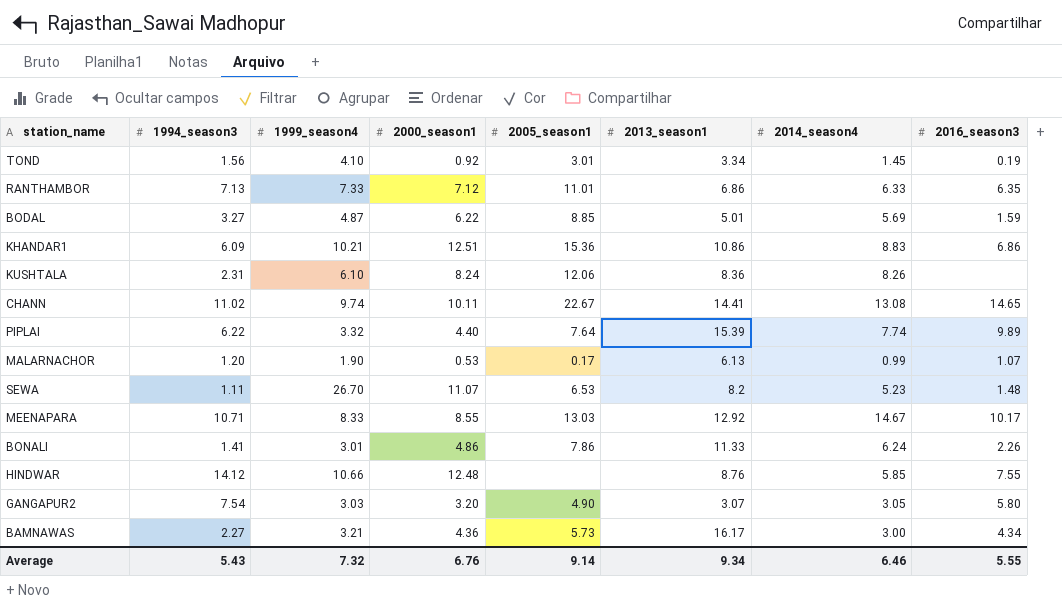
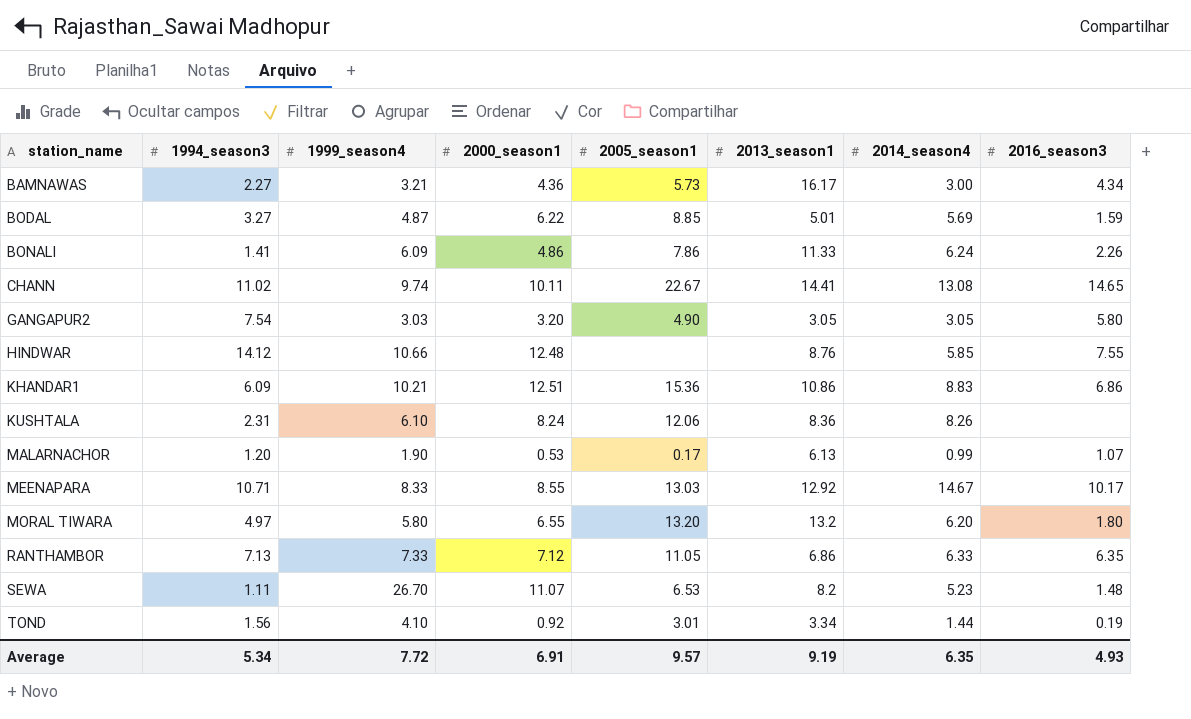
row order: none -> station_name ascending
row PIPLAI: 6.22 | 3.32 | 4.40 | 7.64 | 15.39 | 7.74 | 9.89 -> none
BONALI | 1999_season4: 3.01 -> 6.09
GANGAPUR2 | 2013_season1: 3.07 -> 3.05
row MORAL TIWARA: none -> 4.97 | 5.80 | 6.55 | 13.20 | 13.2 | 6.20 | 1.80
RANTHAMBOR | 2005_season1: 11.01 -> 11.05
TOND | 2014_season4: 1.45 -> 1.44
Average | 1994_season3: 5.43 -> 5.34
Average | 1999_season4: 7.32 -> 7.72
Average | 2000_season1: 6.76 -> 6.91
Average | 2005_season1: 9.14 -> 9.57
Average | 2013_season1: 9.34 -> 9.19
Average | 2014_season4: 6.46 -> 6.35
Average | 2016_season3: 5.55 -> 4.93

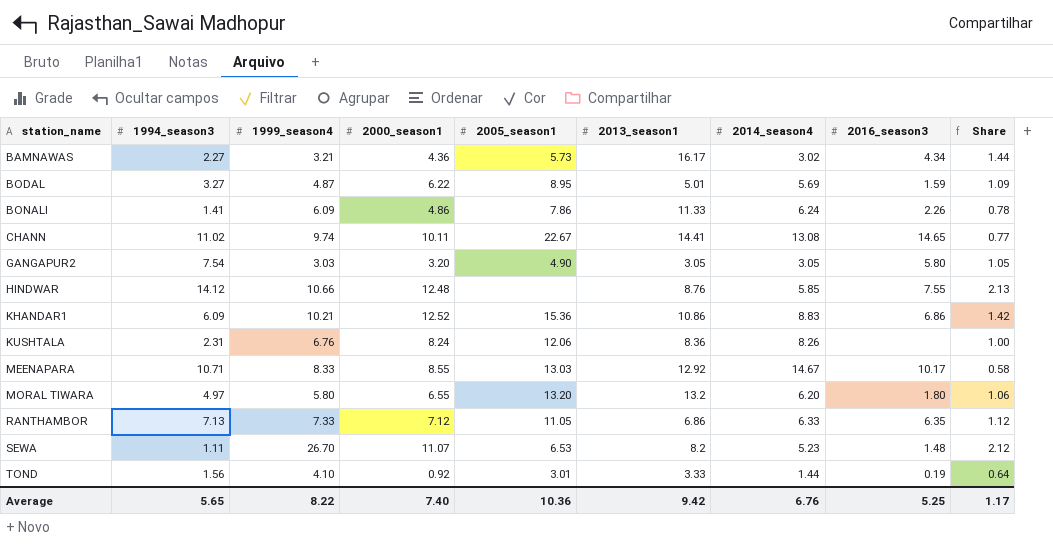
column Share | formula: none -> [2000_season1] / [2014_season4]
row MALARNACHOR: 1.20 | 1.90 | 0.53 | 0.17 | 6.13 | 0.99 | 1.07 -> none
BAMNAWAS | 2014_season4: 3.00 -> 3.02
BODAL | 2005_season1: 8.85 -> 8.95
KHANDAR1 | 2000_season1: 12.51 -> 12.52
KUSHTALA | 1999_season4: 6.10 -> 6.76
TOND | 2013_season1: 3.34 -> 3.33
Average | 1994_season3: 5.34 -> 5.65
Average | 1999_season4: 7.72 -> 8.22
Average | 2000_season1: 6.91 -> 7.40
Average | 2005_season1: 9.57 -> 10.36
Average | 2013_season1: 9.19 -> 9.42
Average | 2014_season4: 6.35 -> 6.76
Average | 2016_season3: 4.93 -> 5.25

